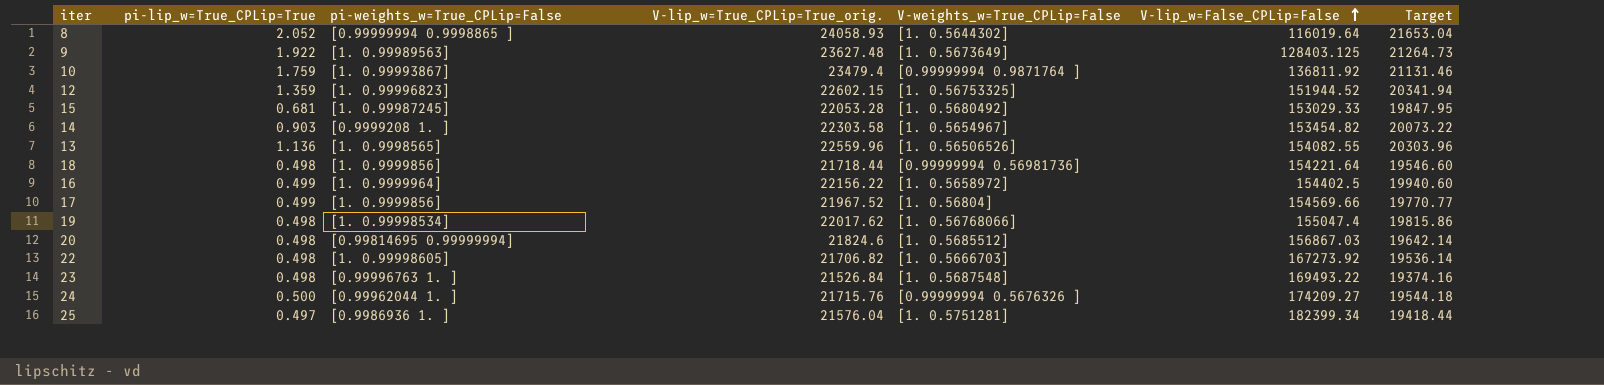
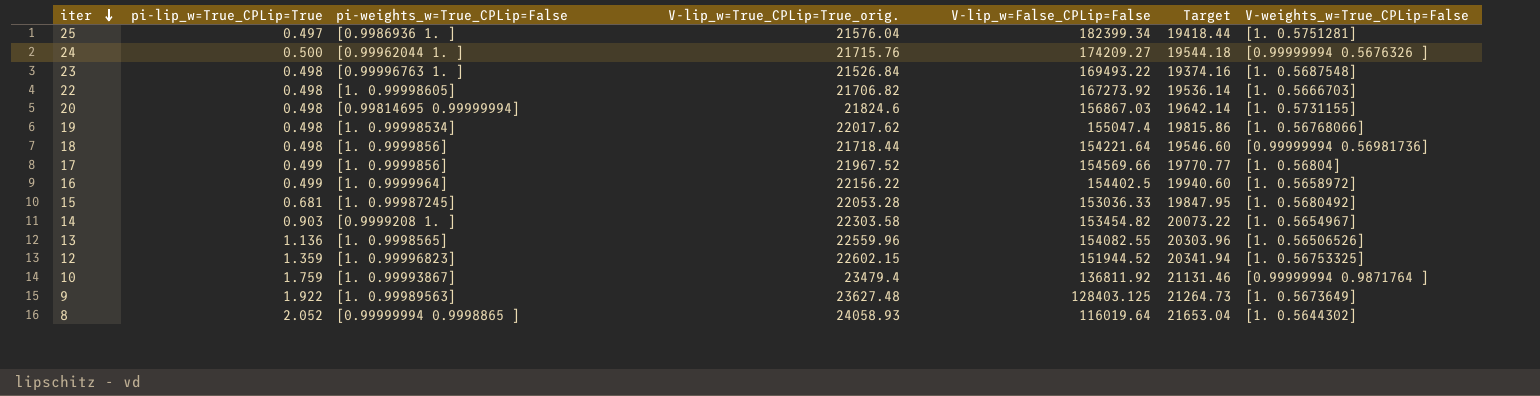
row order: V-lip_w=False_CPLip=False ascending -> iter descending
column V-weights_w=True_CPLip=False | position: 5 -> 7
20 | V-weights_w=True_CPLip=False: [1. 0.5685512] -> [1. 0.5731155]
15 | V-lip_w=False_CPLip=False: 153029.33 -> 153036.33

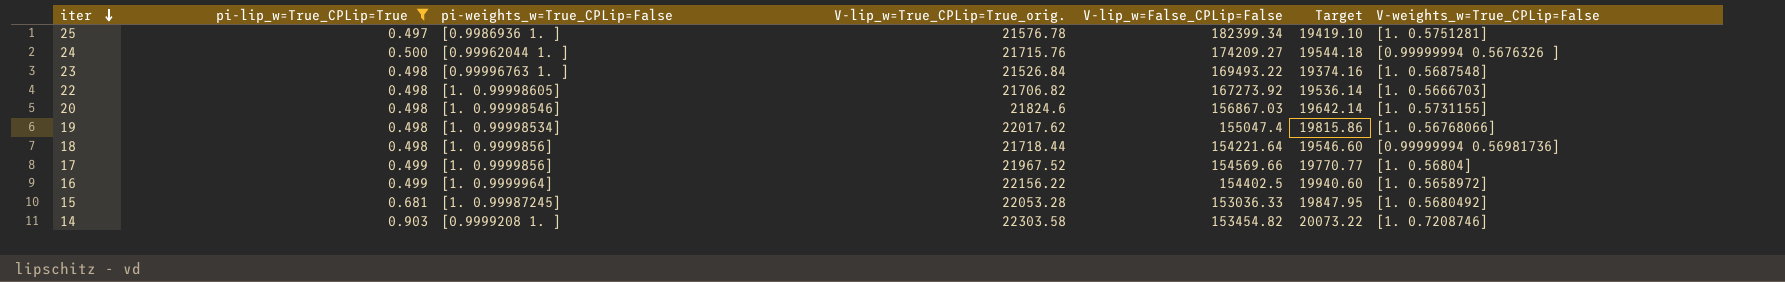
filter: none -> pi-lip_w=True_CPLip=True <= 0.903
25 | V-lip_w=True_CPLip=True_orig.: 21576.04 -> 21576.78
25 | Target: 19418.44 -> 19419.10
20 | pi-weights_w=True_CPLip=False: [0.99814695 0.99999994] -> [1. 0.99998546]
14 | V-weights_w=True_CPLip=False: [1. 0.5654967] -> [1. 0.7208746]

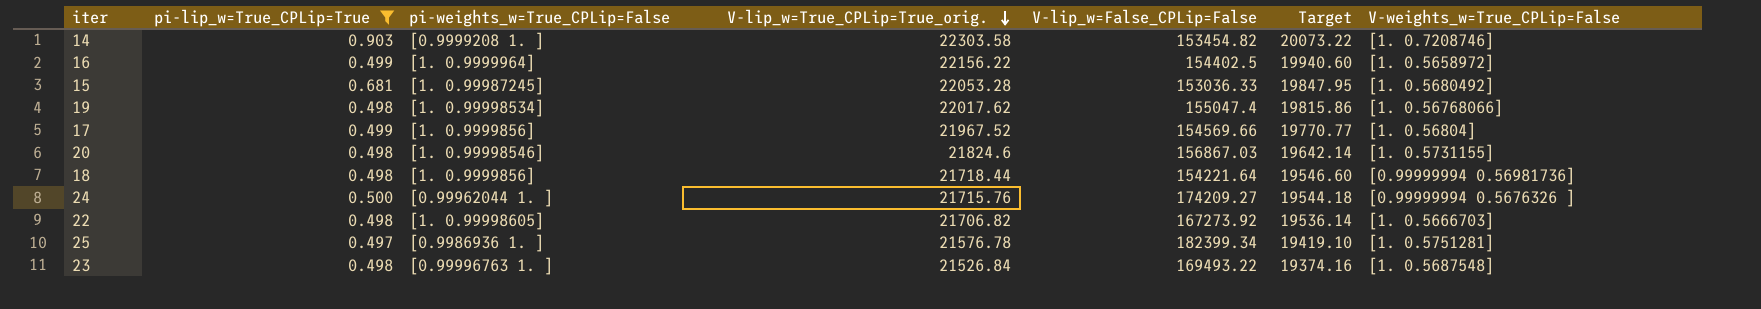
row order: iter descending -> V-lip_w=True_CPLip=True_orig. descending

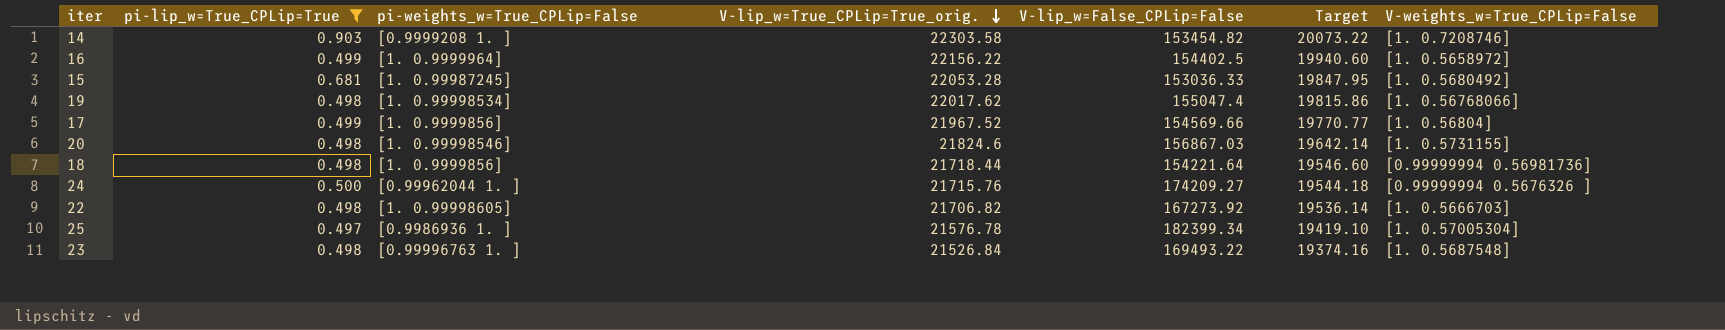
25 | V-weights_w=True_CPLip=False: [1. 0.5751281] -> [1. 0.57005304]

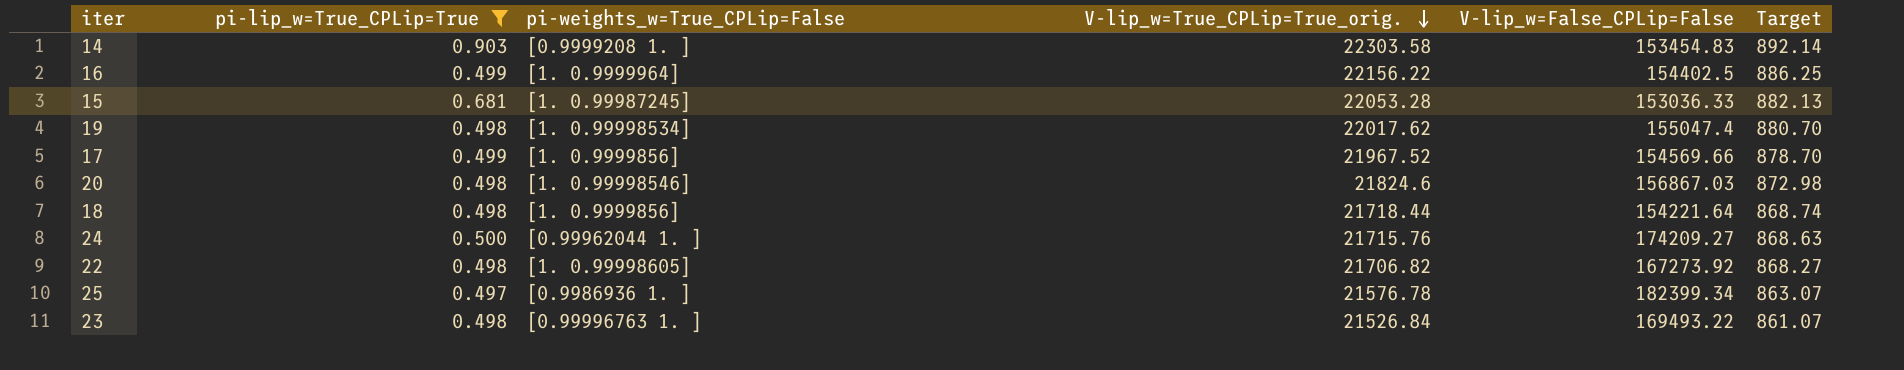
column V-weights_w=True_CPLip=False | position: 7 -> none
column Target | formula: [V-lip_w=True_CPLip=True_orig.] * 0.9 -> [V-lip_w=True_CPLip=True_orig.] * 0.04
14 | V-lip_w=False_CPLip=False: 153454.82 -> 153454.83

